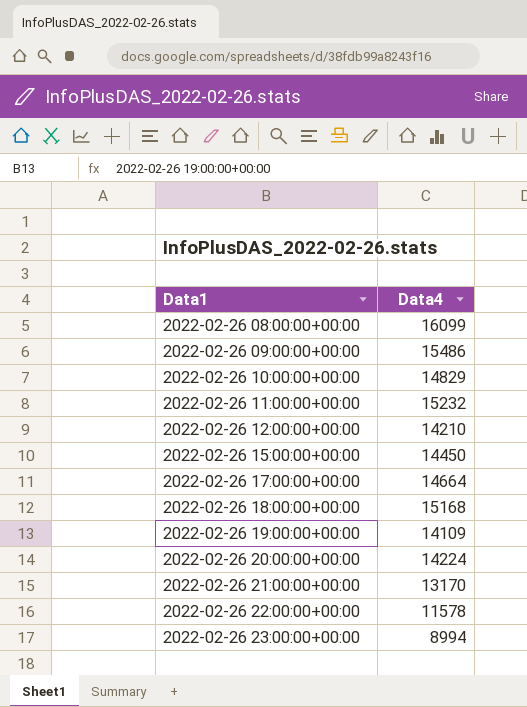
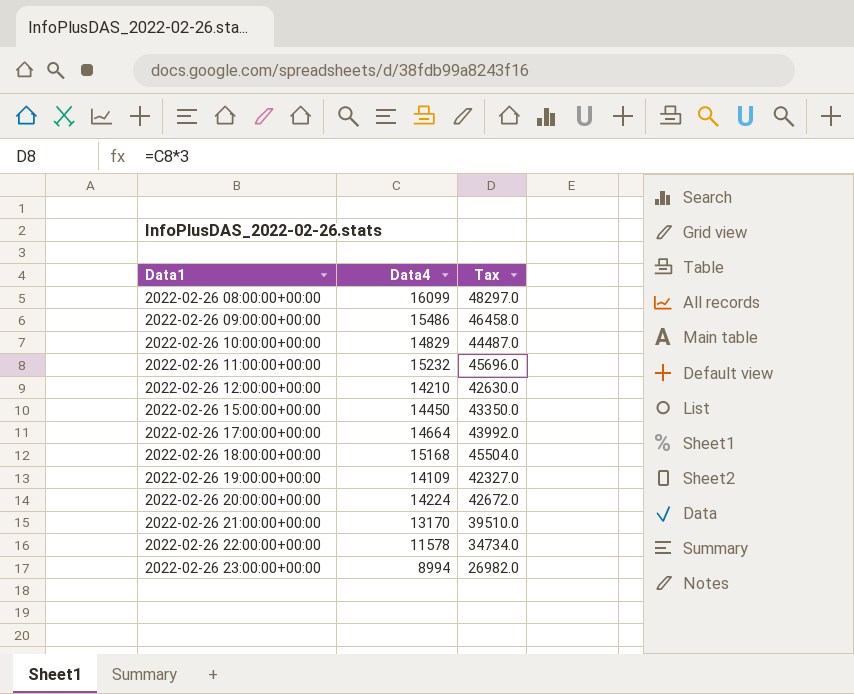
column Tax | formula: none -> [Data4] * 3

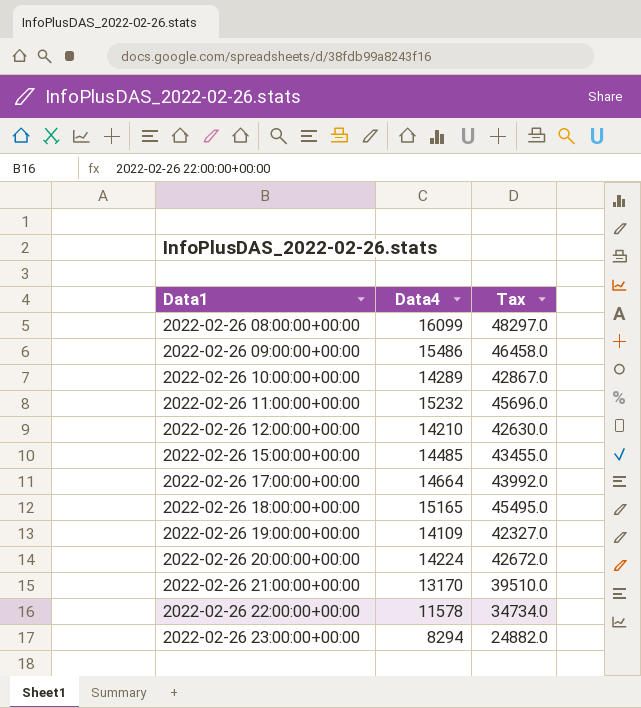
2022-02-26 10:00:00+00:00 | Data4: 14829 -> 14289
2022-02-26 10:00:00+00:00 | Tax: 44487.0 -> 42867.0
2022-02-26 15:00:00+00:00 | Data4: 14450 -> 14485
2022-02-26 15:00:00+00:00 | Tax: 43350.0 -> 43455.0
2022-02-26 18:00:00+00:00 | Data4: 15168 -> 15165
2022-02-26 18:00:00+00:00 | Tax: 45504.0 -> 45495.0
2022-02-26 23:00:00+00:00 | Data4: 8994 -> 8294
2022-02-26 23:00:00+00:00 | Tax: 26982.0 -> 24882.0

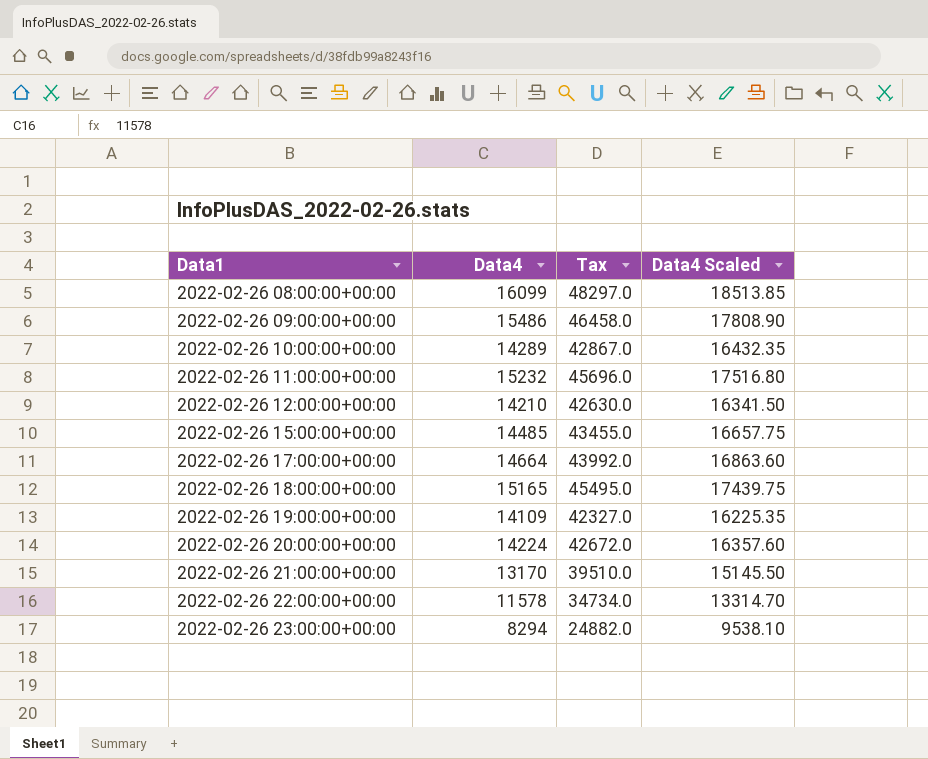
column Data4 Scaled | formula: none -> [Data4] * 1.15

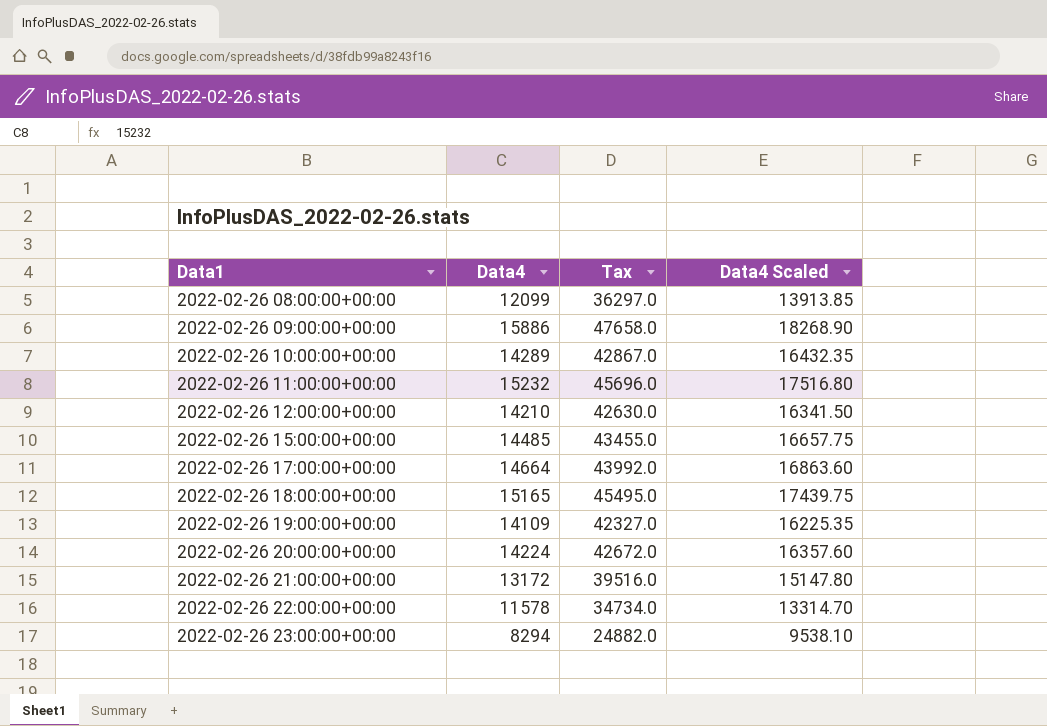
2022-02-26 08:00:00+00:00 | Data4: 16099 -> 12099
2022-02-26 08:00:00+00:00 | Tax: 48297.0 -> 36297.0
2022-02-26 08:00:00+00:00 | Data4 Scaled: 18513.85 -> 13913.85
2022-02-26 09:00:00+00:00 | Data4: 15486 -> 15886
2022-02-26 09:00:00+00:00 | Tax: 46458.0 -> 47658.0
2022-02-26 09:00:00+00:00 | Data4 Scaled: 17808.90 -> 18268.90
2022-02-26 21:00:00+00:00 | Data4: 13170 -> 13172
2022-02-26 21:00:00+00:00 | Tax: 39510.0 -> 39516.0
2022-02-26 21:00:00+00:00 | Data4 Scaled: 15145.50 -> 15147.80

